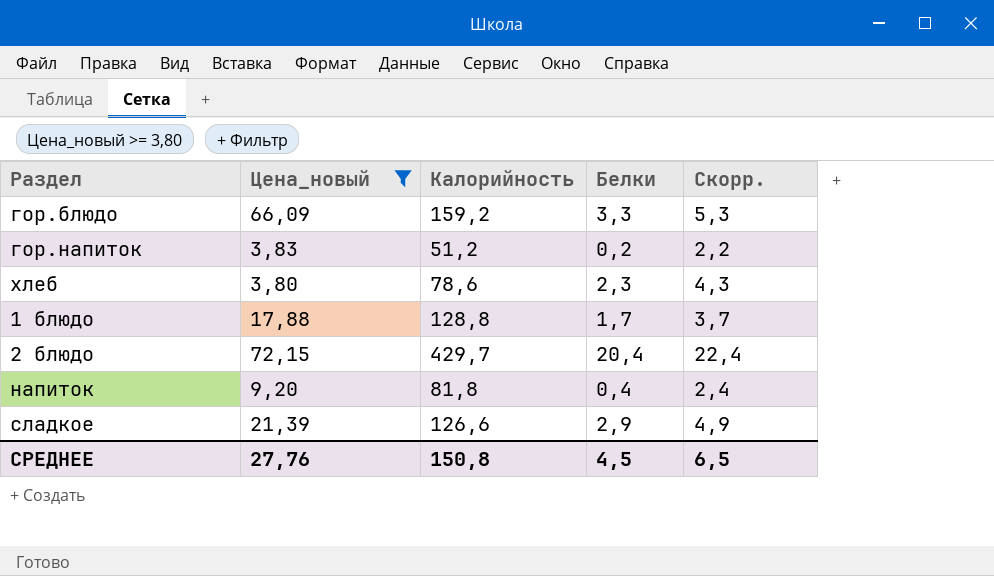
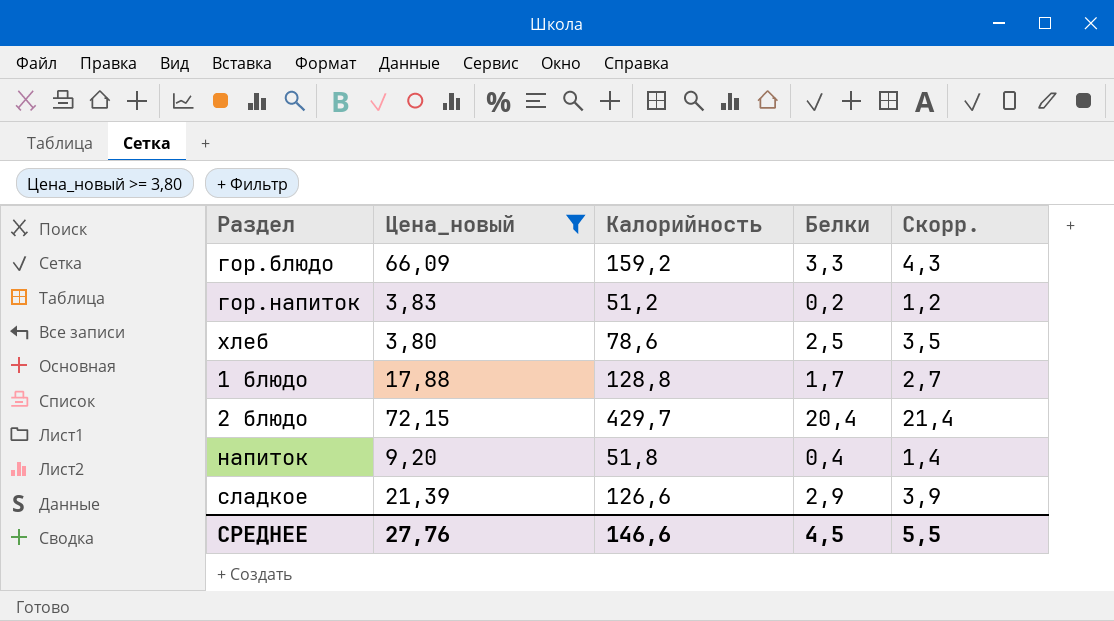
column Скорр. | formula: [Белки] + 2 -> [Белки] + 1
хлеб | Белки: 2,3 -> 2,5
напиток | Калорийность: 81,8 -> 51,8
СРЕДНЕЕ | Калорийность: 150,8 -> 146,6
СРЕДНЕЕ | Скорр.: 6,5 -> 5,5

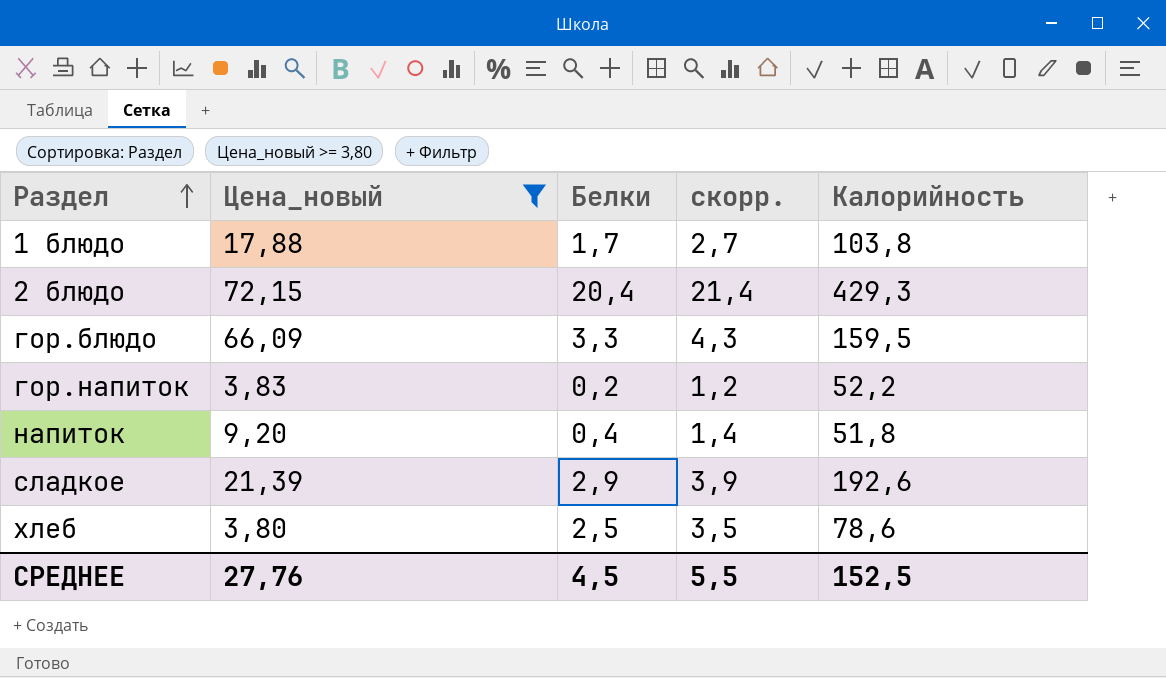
row order: none -> Раздел ascending
column name: Скорр. -> скорр.
column Калорийность | position: 3 -> 5
1 блюдо | Калорийность: 128,8 -> 103,8
2 блюдо | Калорийность: 429,7 -> 429,3
гор.блюдо | Калорийность: 159,2 -> 159,5
гор.напиток | Калорийность: 51,2 -> 52,2
сладкое | Калорийность: 126,6 -> 192,6
СРЕДНЕЕ | Калорийность: 146,6 -> 152,5

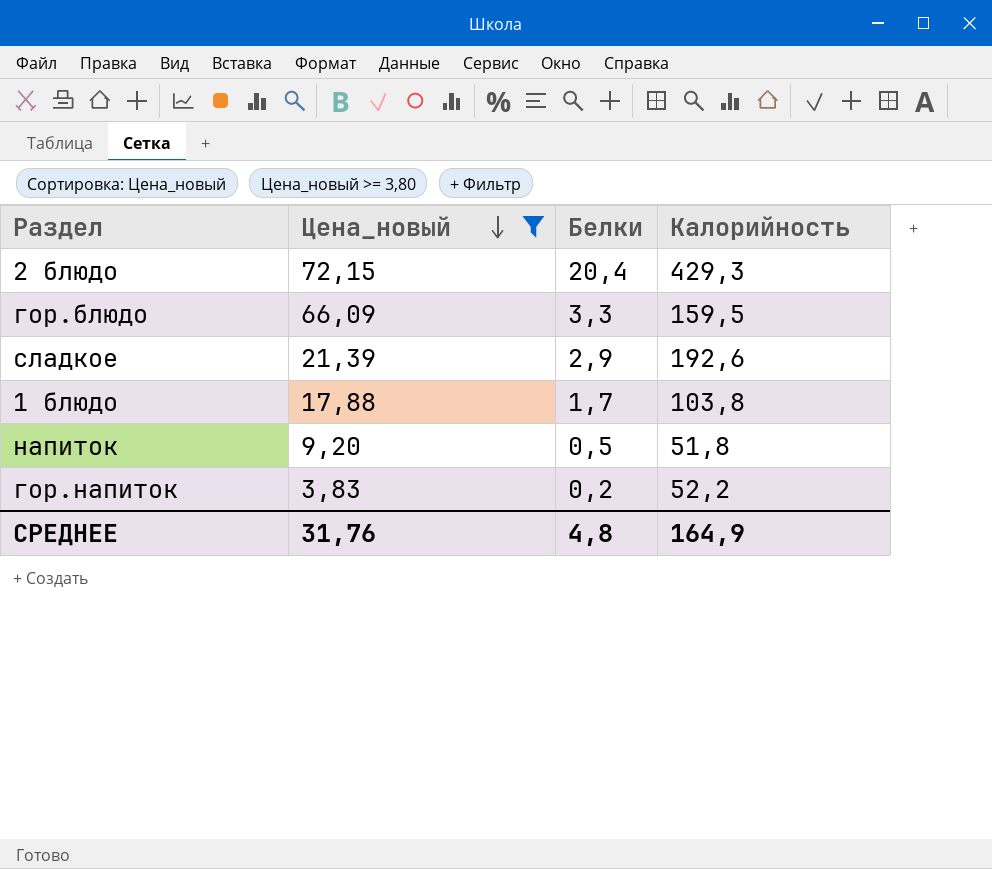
row order: Раздел ascending -> Цена_новый descending
column скорр. | formula: [Белки] + 1 -> none
row хлеб: 3,80 | 2,5 | 3,5 | 78,6 -> none
напиток | Белки: 0,4 -> 0,5
СРЕДНЕЕ | Цена_новый: 27,76 -> 31,76
СРЕДНЕЕ | Белки: 4,5 -> 4,8
СРЕДНЕЕ | Калорийность: 152,5 -> 164,9

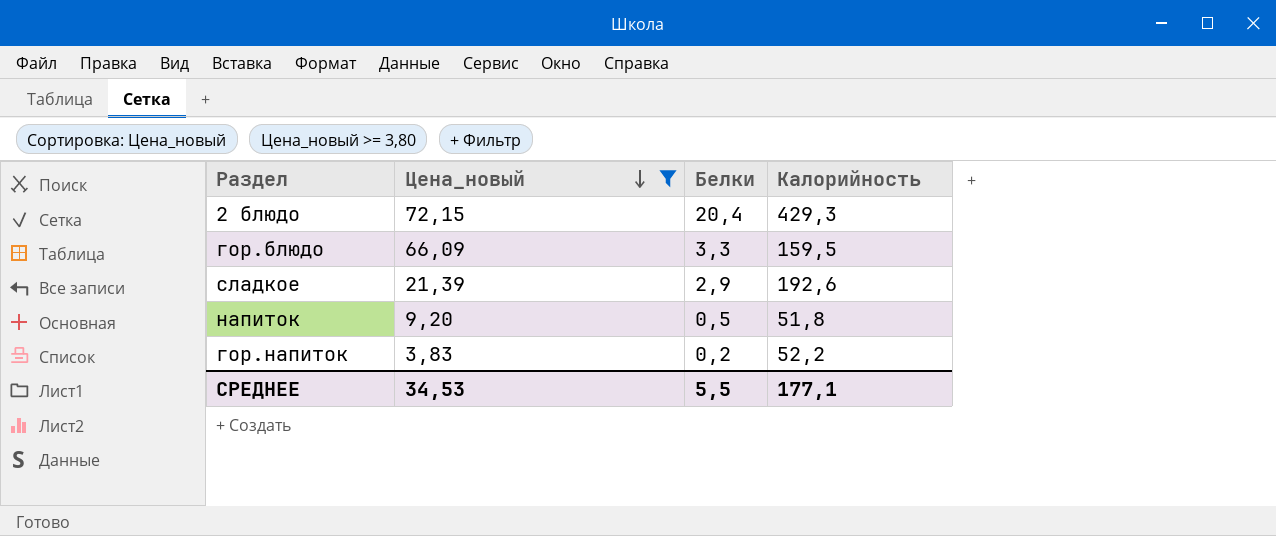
row 1 блюдо: 17,88 | 1,7 | 103,8 -> none
СРЕДНЕЕ | Цена_новый: 31,76 -> 34,53
СРЕДНЕЕ | Белки: 4,8 -> 5,5
СРЕДНЕЕ | Калорийность: 164,9 -> 177,1

